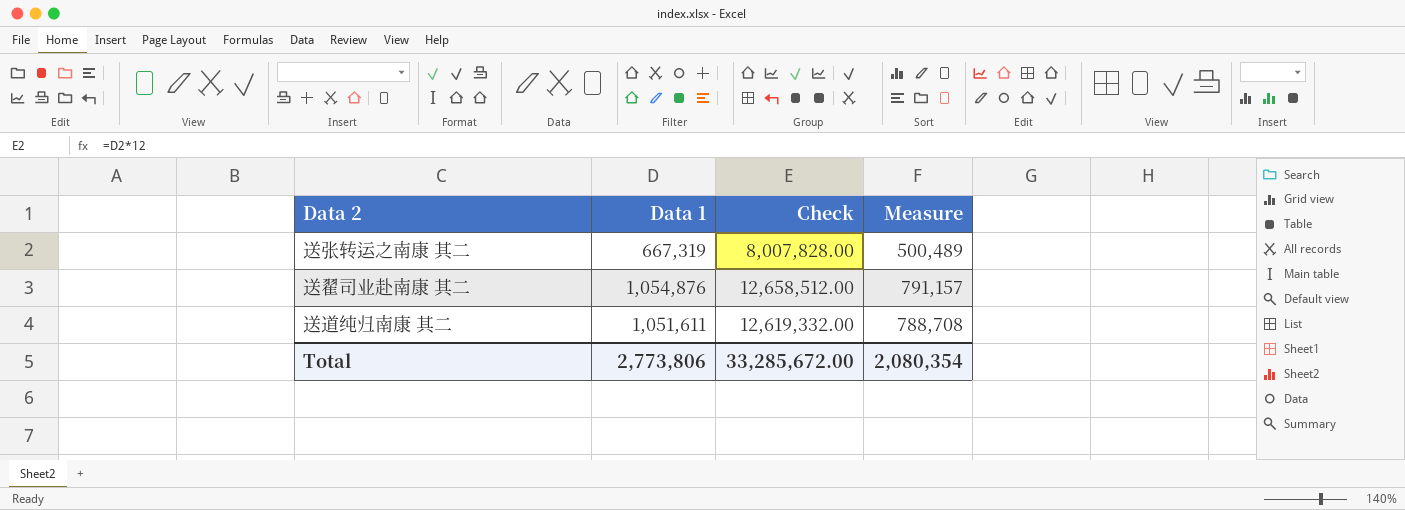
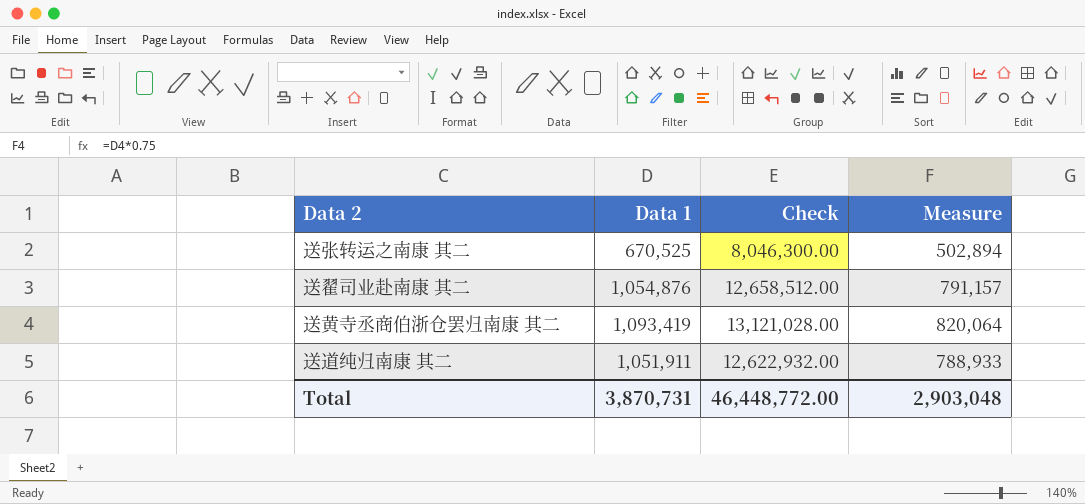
送张转运之南康 其二 | Data 1: 667,319 -> 670,525
送张转运之南康 其二 | Check: 8,007,828.00 -> 8,046,300.00
送张转运之南康 其二 | Measure: 500,489 -> 502,894
row 送黄寺丞商伯浙仓罢归南康 其二: none -> 1,093,419 | 13,121,028.00 | 820,064
送道纯归南康 其二 | Data 1: 1,051,611 -> 1,051,911
送道纯归南康 其二 | Check: 12,619,332.00 -> 12,622,932.00
送道纯归南康 其二 | Measure: 788,708 -> 788,933
Total | Data 1: 2,773,806 -> 3,870,731
Total | Check: 33,285,672.00 -> 46,448,772.00
Total | Measure: 2,080,354 -> 2,903,048

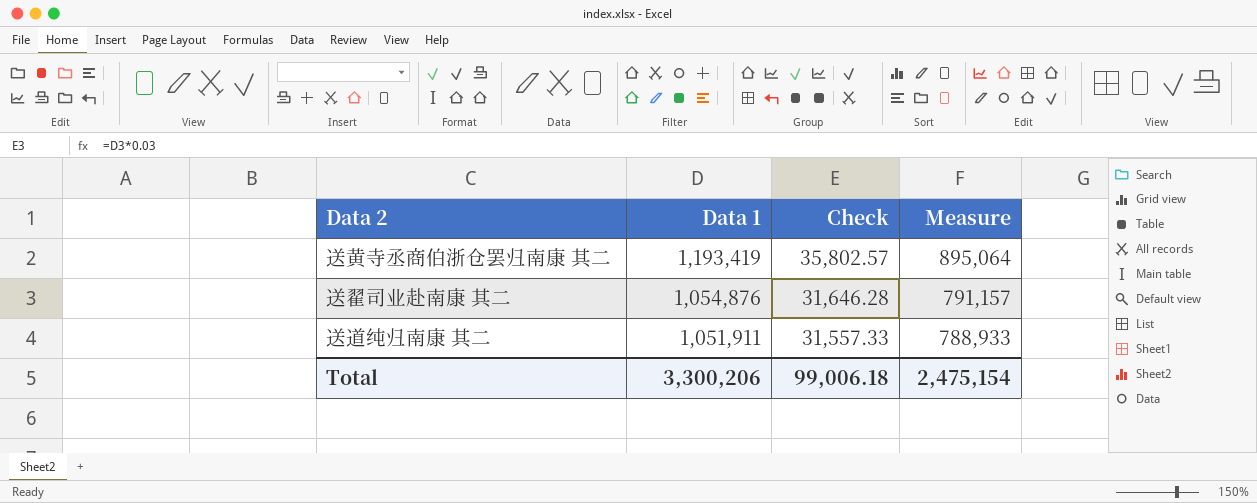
row order: none -> Data 1 descending
column Check | formula: [Data 1] * 12 -> [Data 1] * 0.03
row 送张转运之南康 其二: 670,525 | 8,046,300.00 | 502,894 -> none
送黄寺丞商伯浙仓罢归南康 其二 | Data 1: 1,093,419 -> 1,193,419
送黄寺丞商伯浙仓罢归南康 其二 | Measure: 820,064 -> 895,064
Total | Data 1: 3,870,731 -> 3,300,206
Total | Check: 46,448,772.00 -> 99,006.18
Total | Measure: 2,903,048 -> 2,475,154

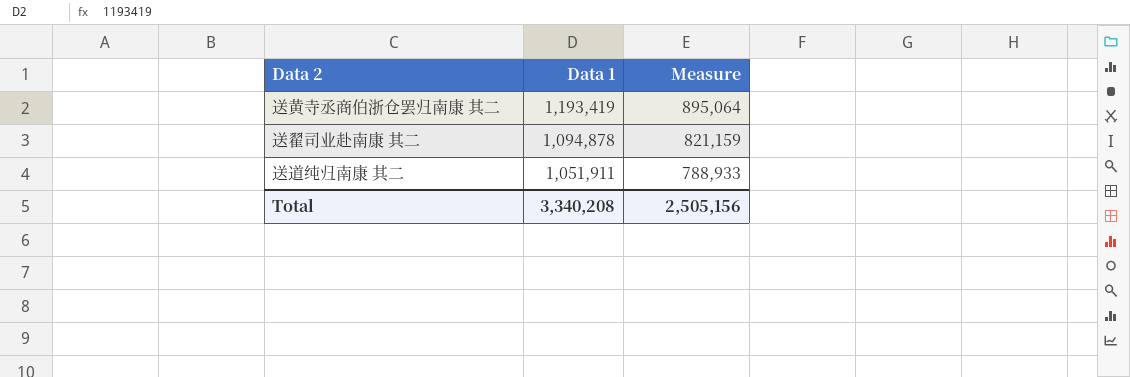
column Check | formula: [Data 1] * 0.03 -> none
送翟司业赴南康 其二 | Data 1: 1,054,876 -> 1,094,878
送翟司业赴南康 其二 | Measure: 791,157 -> 821,159
Total | Data 1: 3,300,206 -> 3,340,208
Total | Measure: 2,475,154 -> 2,505,156

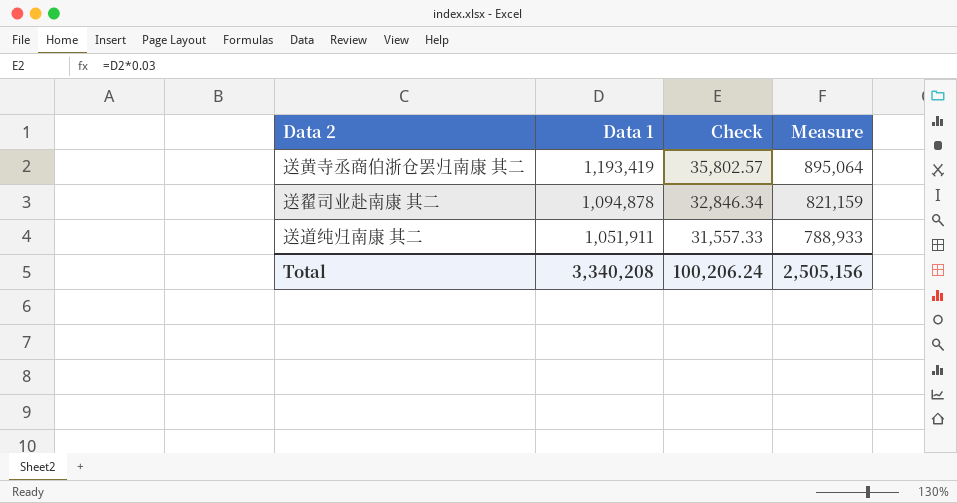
column Check | formula: none -> [Data 1] * 0.03

